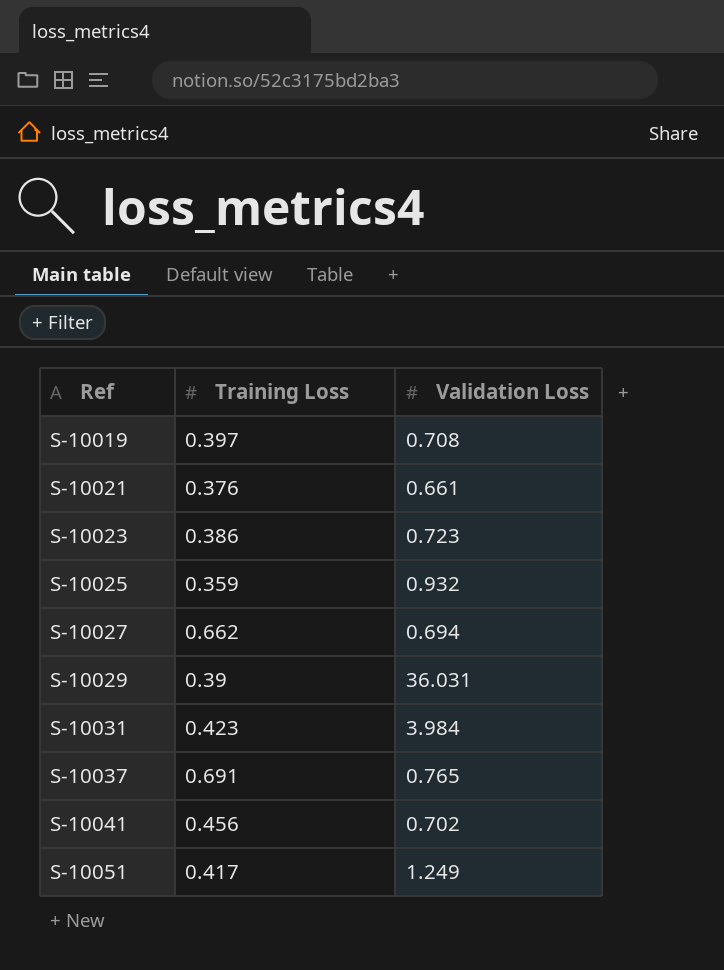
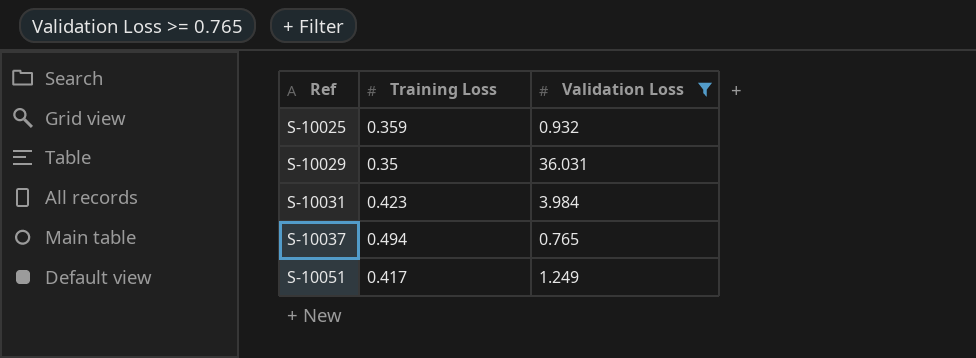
filter: none -> Validation Loss >= 0.765
S-10029 | Training Loss: 0.39 -> 0.35
S-10037 | Training Loss: 0.691 -> 0.494

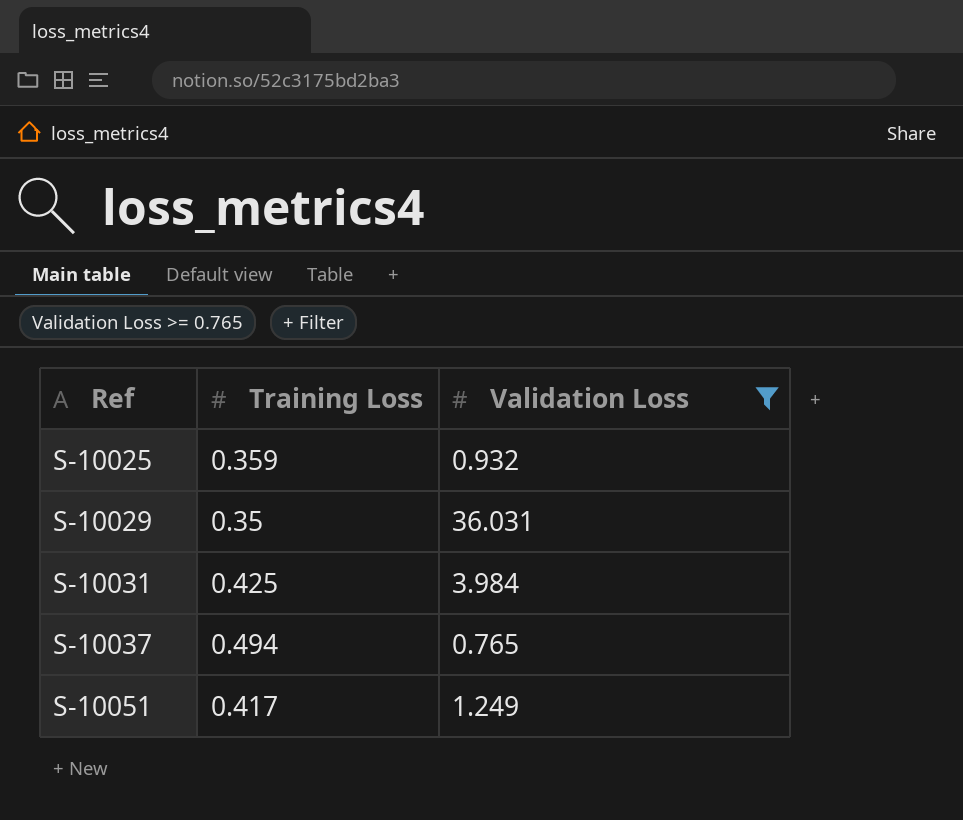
S-10031 | Training Loss: 0.423 -> 0.425

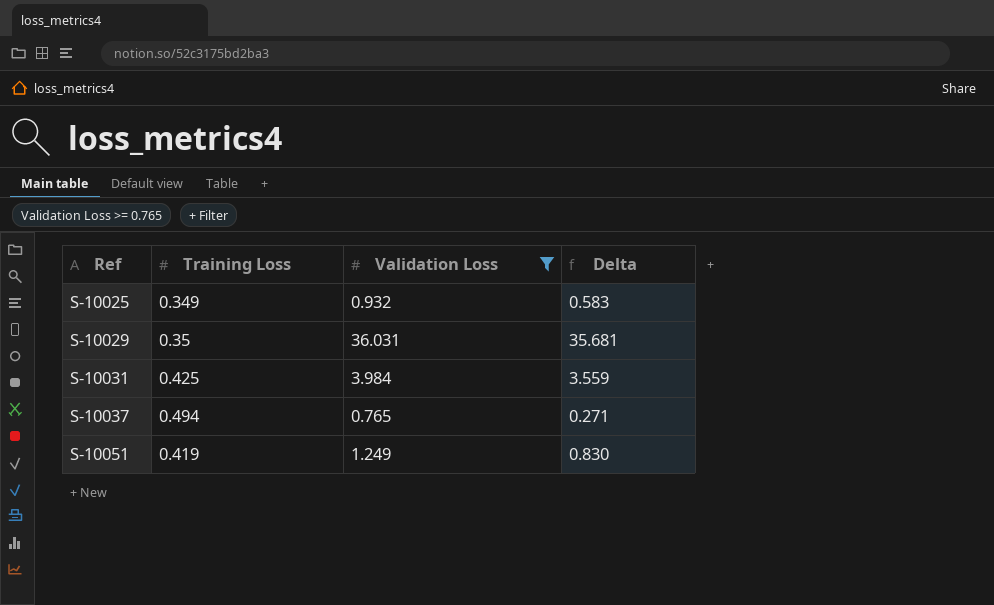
column Delta | formula: none -> [Validation Loss] - [Training Loss]
S-10025 | Training Loss: 0.359 -> 0.349
S-10051 | Training Loss: 0.417 -> 0.419

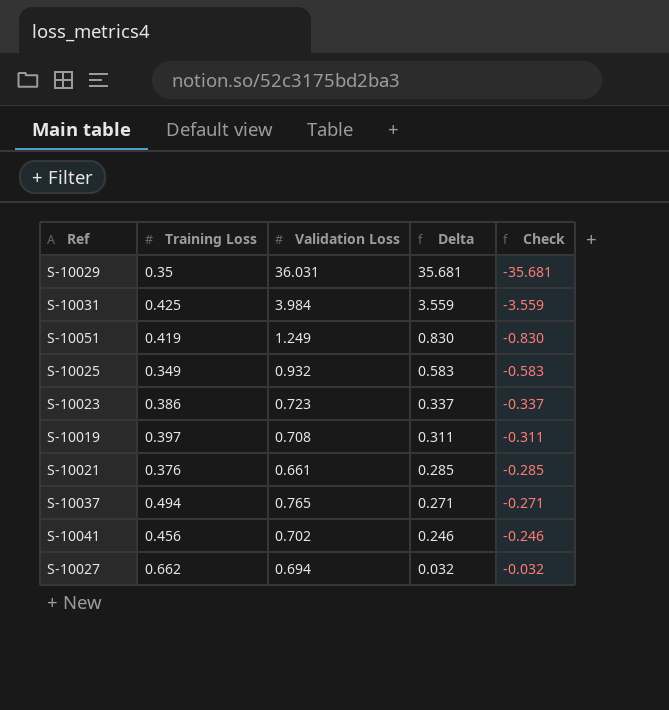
filter: Validation Loss >= 0.765 -> none
row order: Ref ascending -> Delta descending
column Check | formula: none -> [Training Loss] - [Validation Loss]

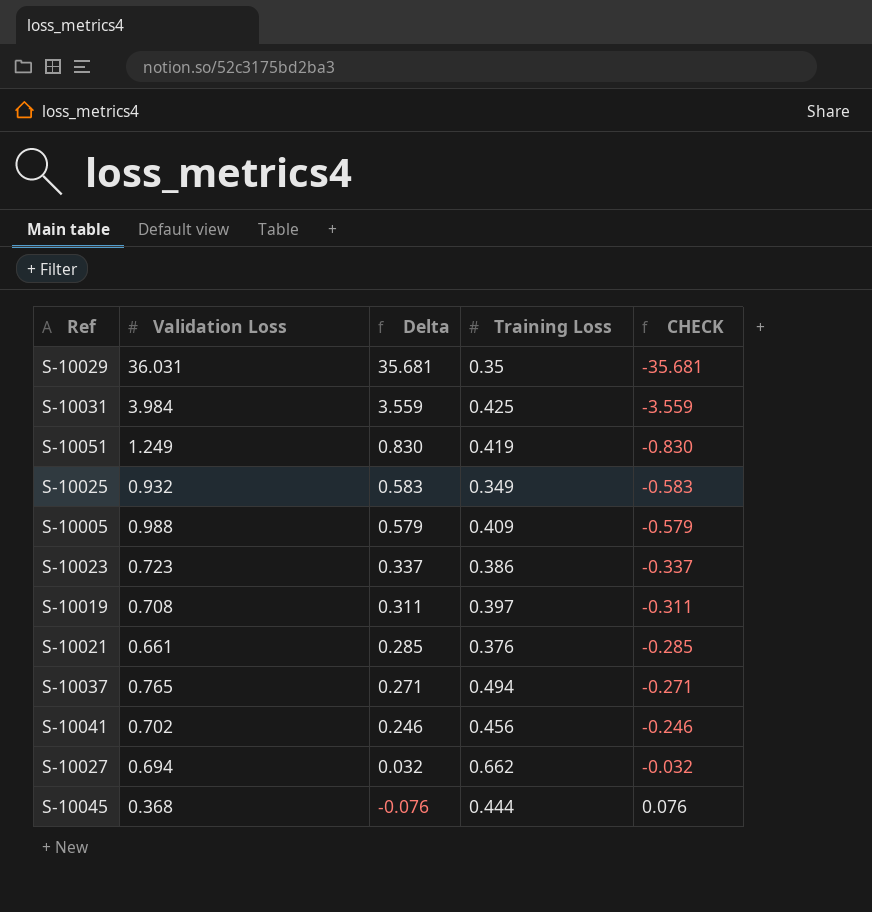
column Training Loss | position: 2 -> 4
column name: Check -> CHECK
row S-10005: none -> 0.988 | 0.579 | 0.409 | -0.579
row S-10045: none -> 0.368 | -0.076 | 0.444 | 0.076

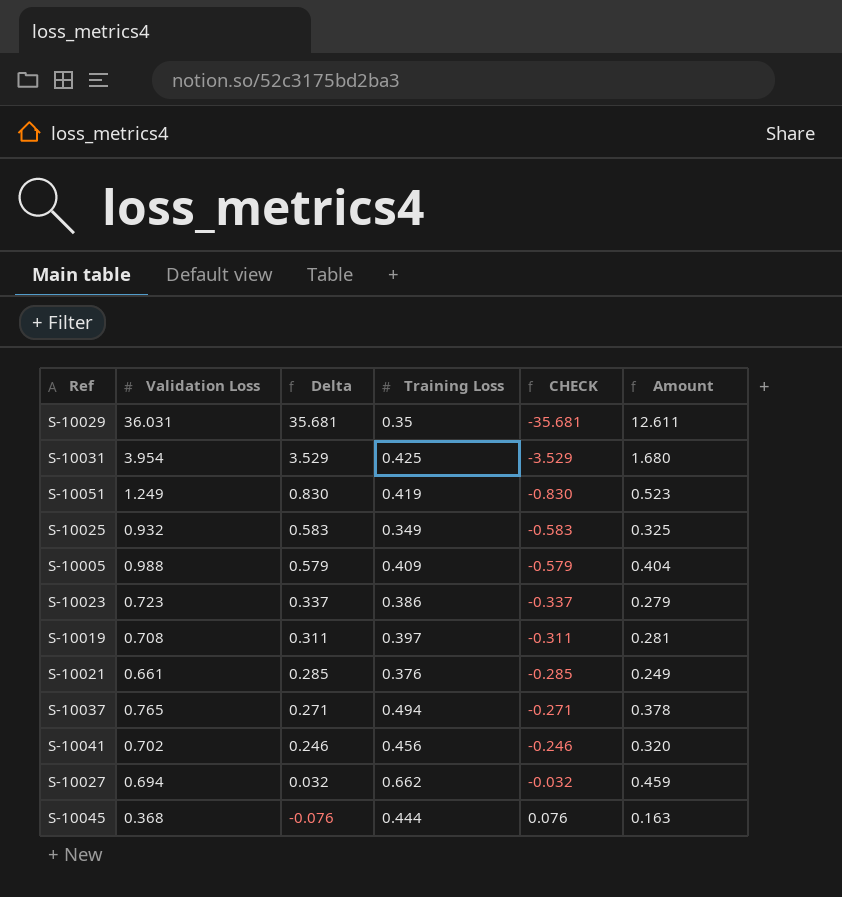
column Amount | formula: none -> [Validation Loss] * [Training Loss]
S-10031 | Validation Loss: 3.984 -> 3.954
S-10031 | Delta: 3.559 -> 3.529
S-10031 | CHECK: -3.559 -> -3.529

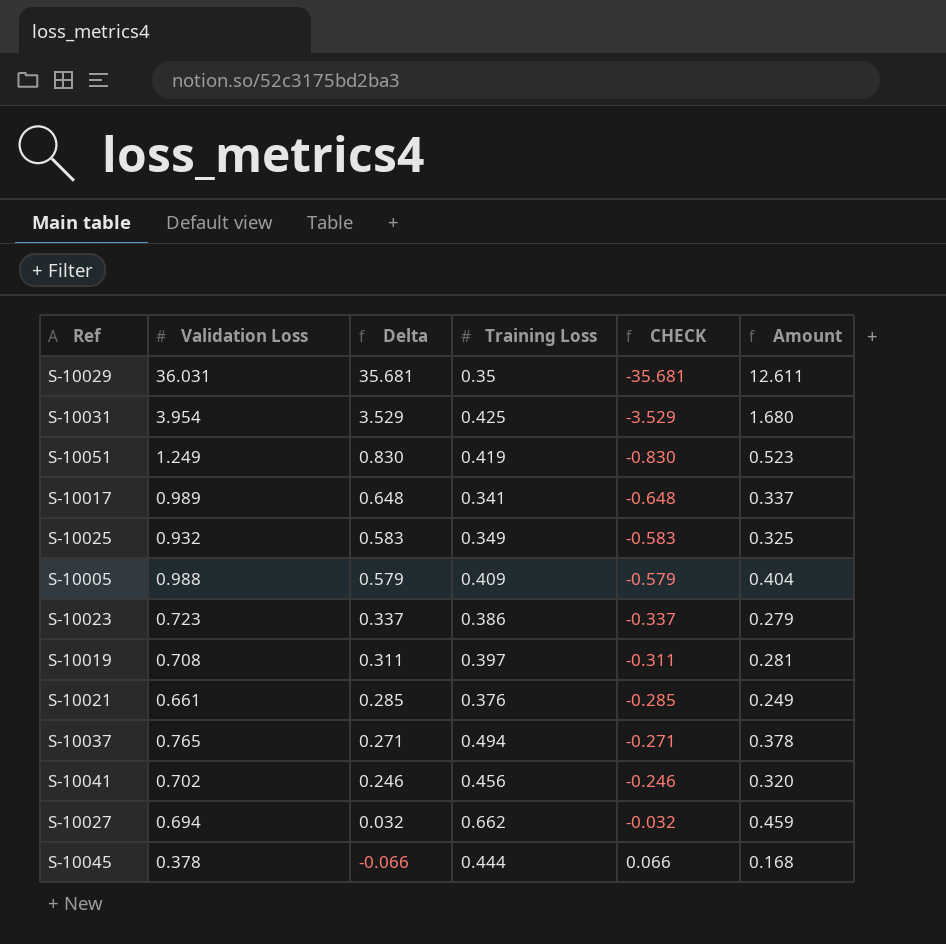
row S-10017: none -> 0.989 | 0.648 | 0.341 | -0.648 | 0.337
S-10045 | Validation Loss: 0.368 -> 0.378
S-10045 | Delta: -0.076 -> -0.066
S-10045 | CHECK: 0.076 -> 0.066
S-10045 | Amount: 0.163 -> 0.168

